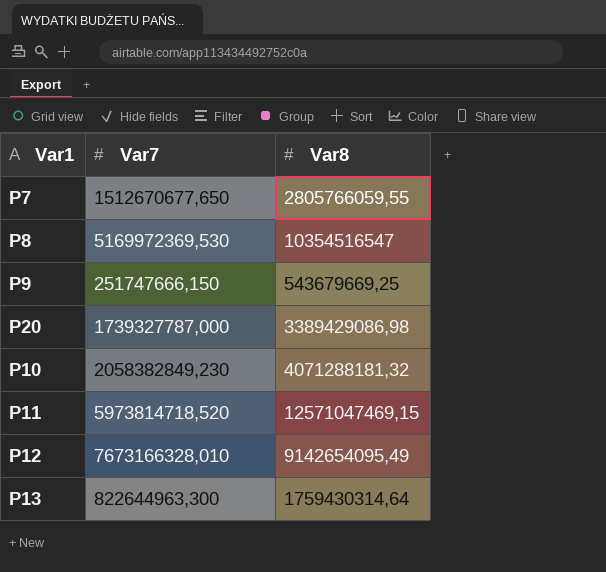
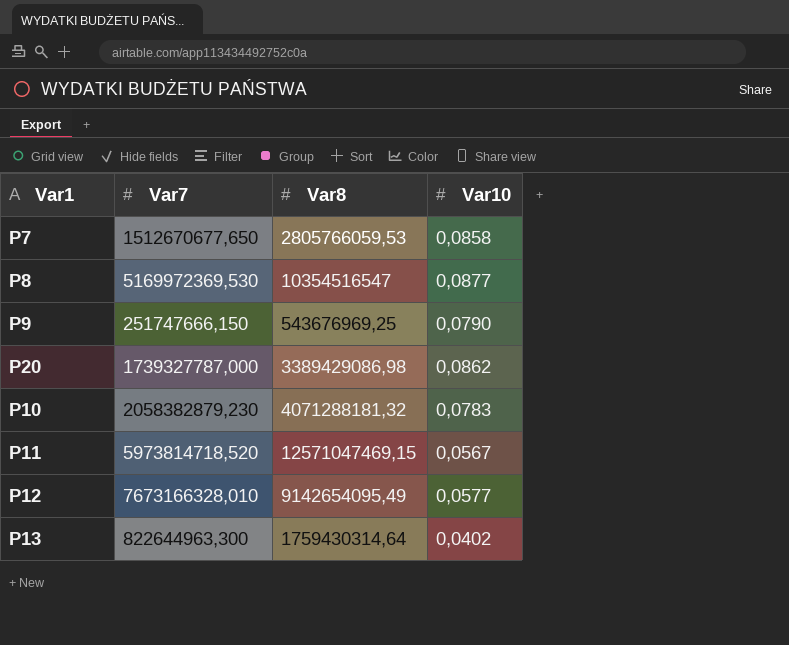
column Var10 | position: none -> 4
P7 | Var8: 2805766059,55 -> 2805766059,53
P9 | Var8: 543679669,25 -> 543676969,25
P10 | Var7: 2058382849,230 -> 2058382879,230

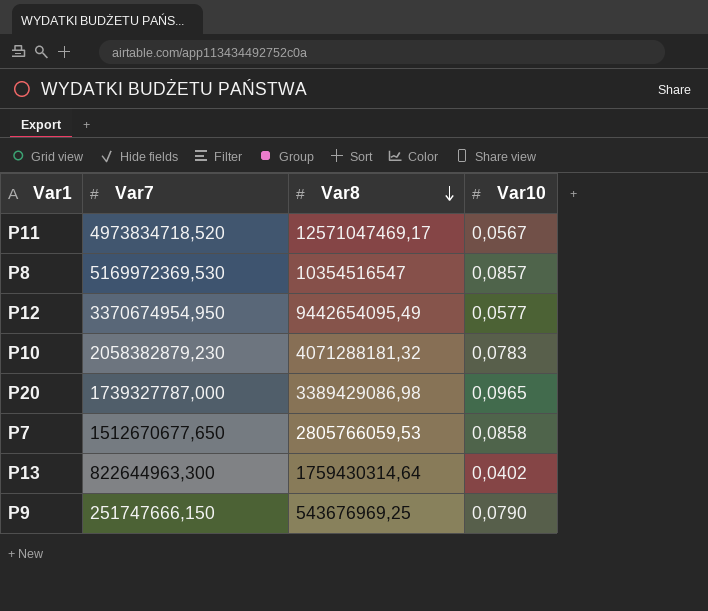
row order: none -> Var8 descending
P11 | Var7: 5973814718,520 -> 4973834718,520
P11 | Var8: 12571047469,15 -> 12571047469,17
P8 | Var10: 0,0877 -> 0,0857
P12 | Var7: 7673166328,010 -> 3370674954,950
P12 | Var8: 9142654095,49 -> 9442654095,49
P20 | Var10: 0,0862 -> 0,0965

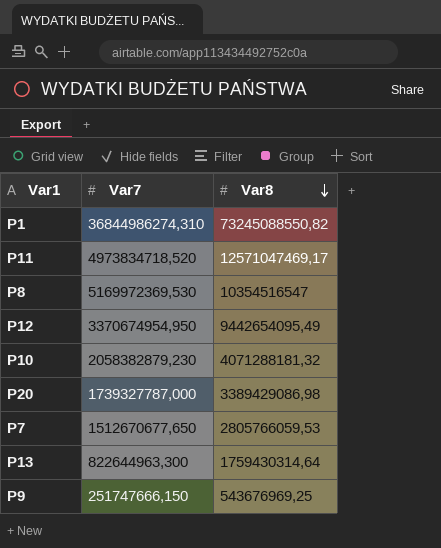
column Var10 | position: 4 -> none
row P1: none -> 36844986274,310 | 73245088550,82

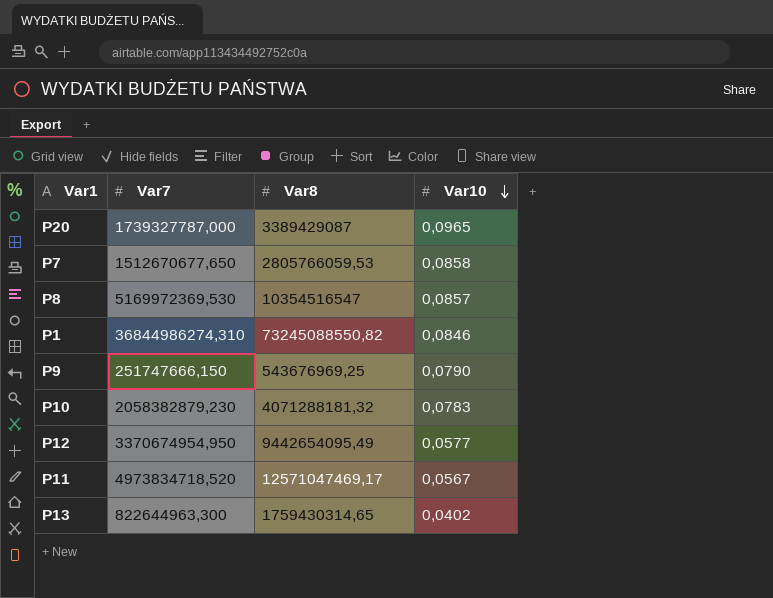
row order: Var8 descending -> Var10 descending
column Var10 | position: none -> 4
P20 | Var8: 3389429086,98 -> 3389429087
P13 | Var8: 1759430314,64 -> 1759430314,65

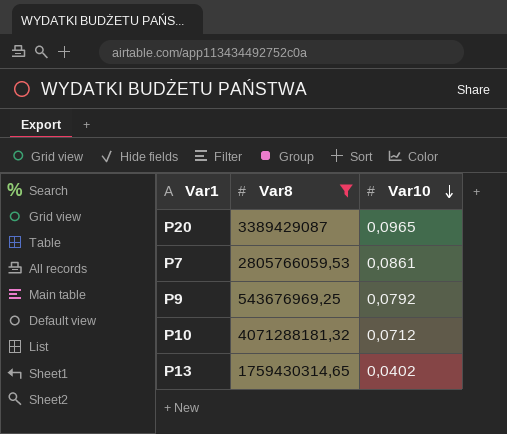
filter: none -> Var8 <= 4071288181,32
column Var7 | position: 2 -> none
P7 | Var10: 0,0858 -> 0,0861
P9 | Var10: 0,0790 -> 0,0792
P10 | Var10: 0,0783 -> 0,0712

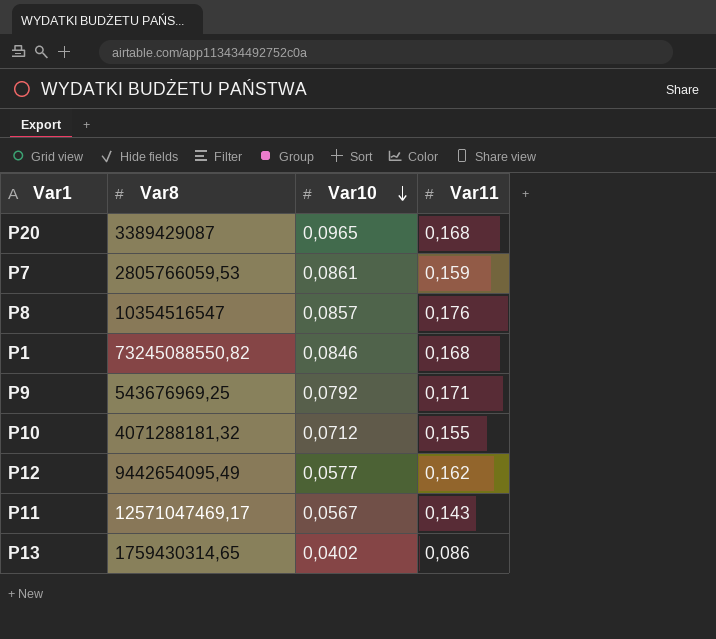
filter: Var8 <= 4071288181,32 -> none
column Var11 | position: none -> 4

